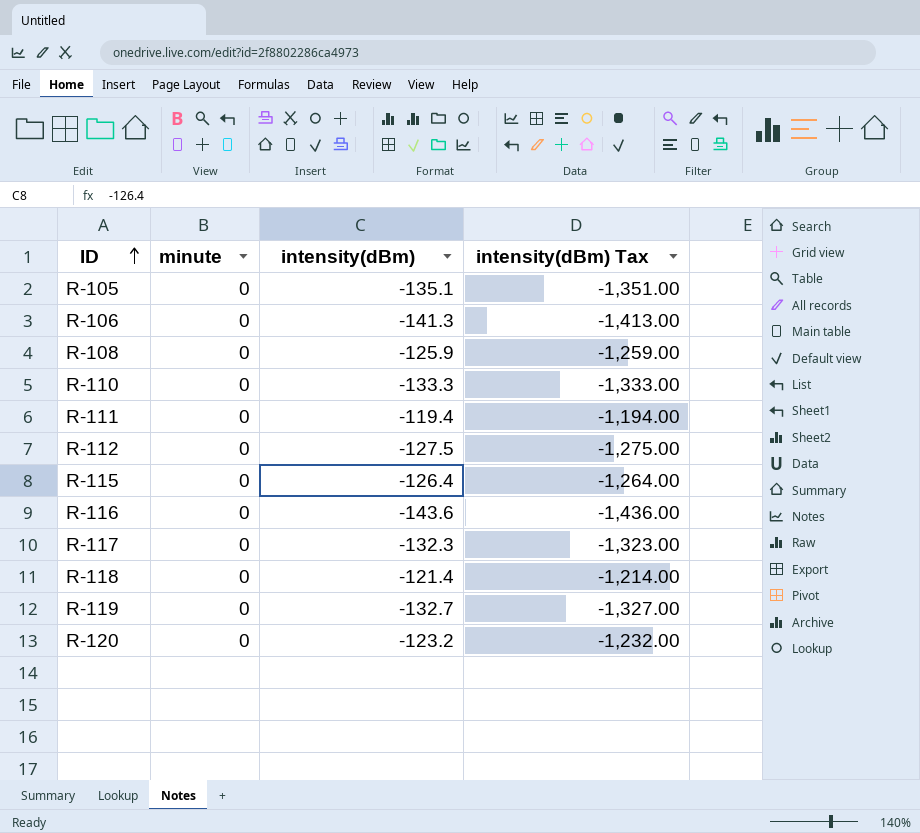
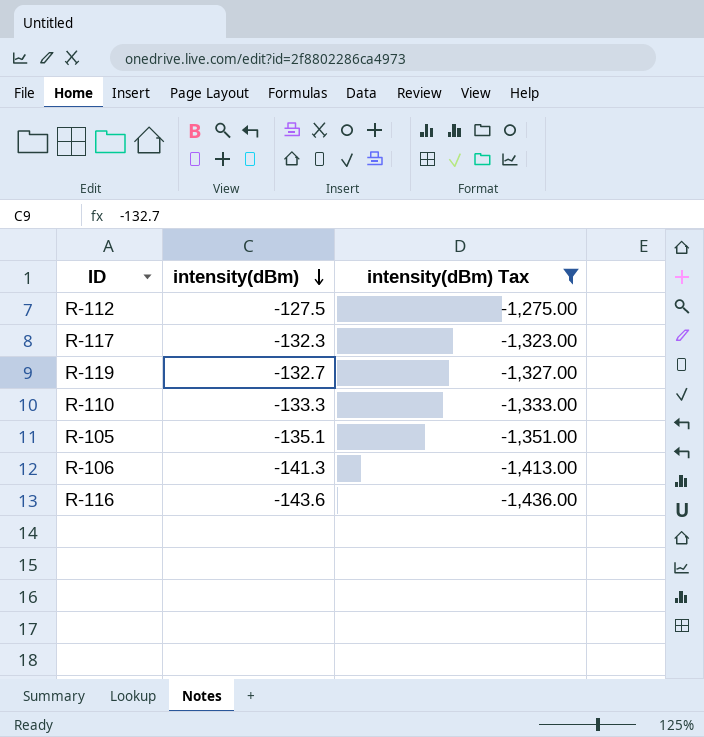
filter: none -> intensity(dBm) Tax <= -1,275.00
row order: ID ascending -> intensity(dBm) descending
column minute | position: 2 -> none

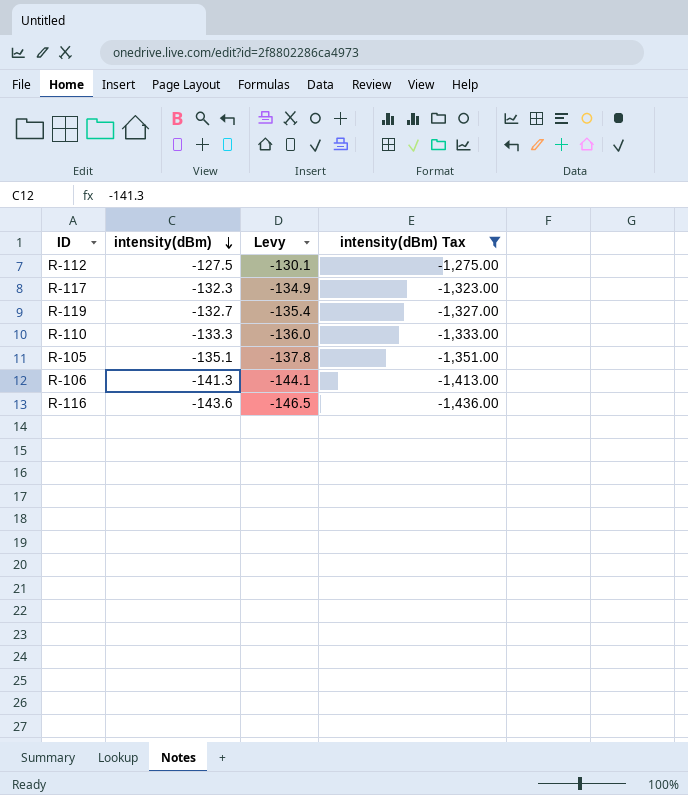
column Levy | formula: none -> [intensity(dBm)] * 1.02

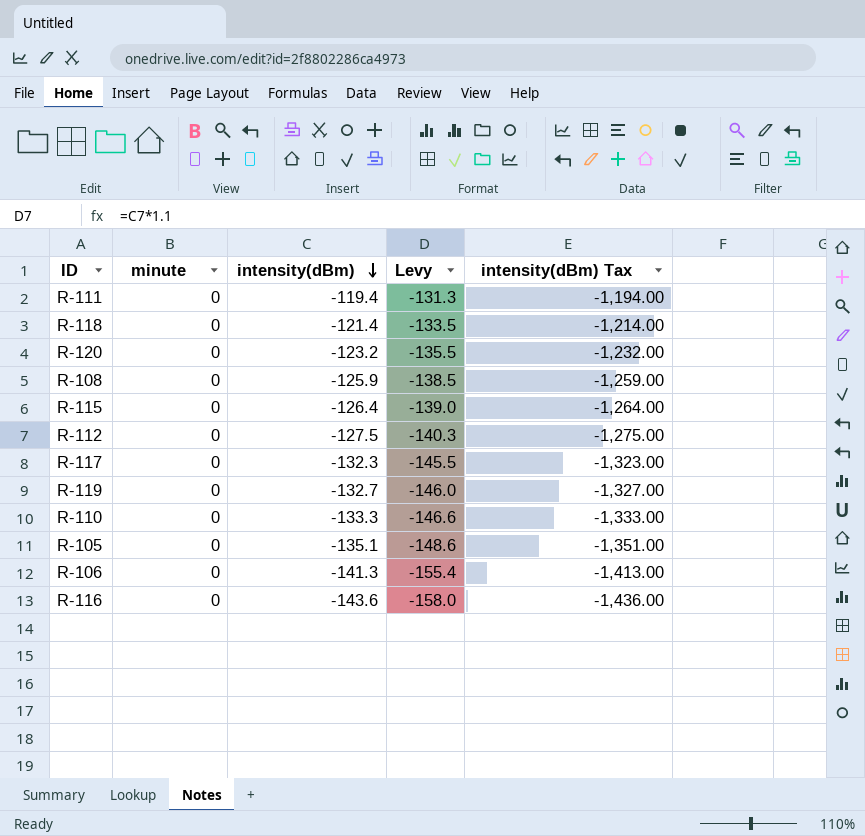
filter: intensity(dBm) Tax <= -1,275.00 -> none
column minute | position: none -> 2
column Levy | formula: [intensity(dBm)] * 1.02 -> [intensity(dBm)] * 1.1

